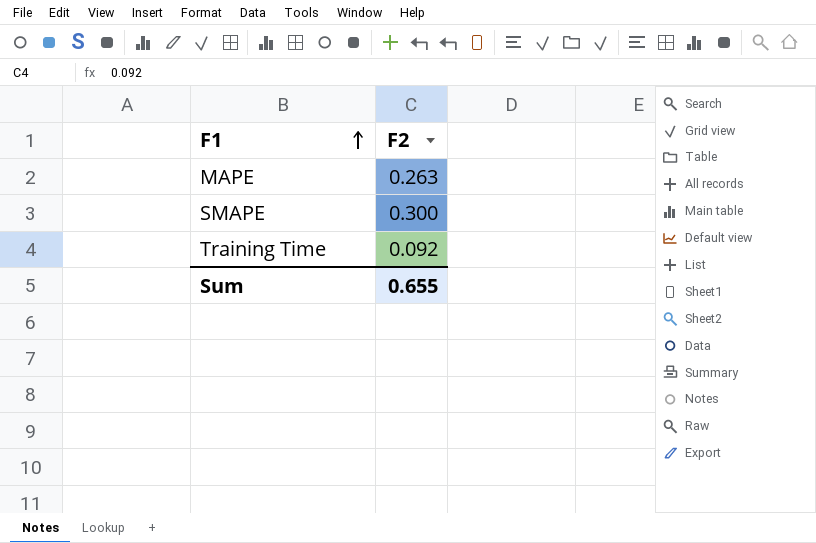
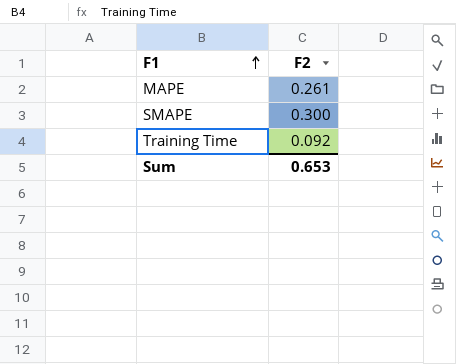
MAPE | F2: 0.263 -> 0.261
Sum | F2: 0.655 -> 0.653

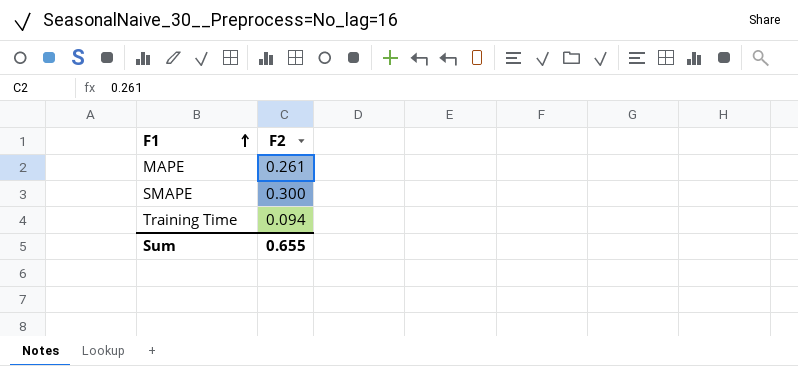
Training Time | F2: 0.092 -> 0.094
Sum | F2: 0.653 -> 0.655

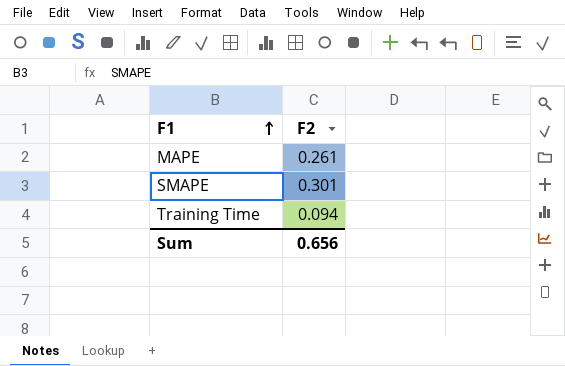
SMAPE | F2: 0.300 -> 0.301
Sum | F2: 0.655 -> 0.656

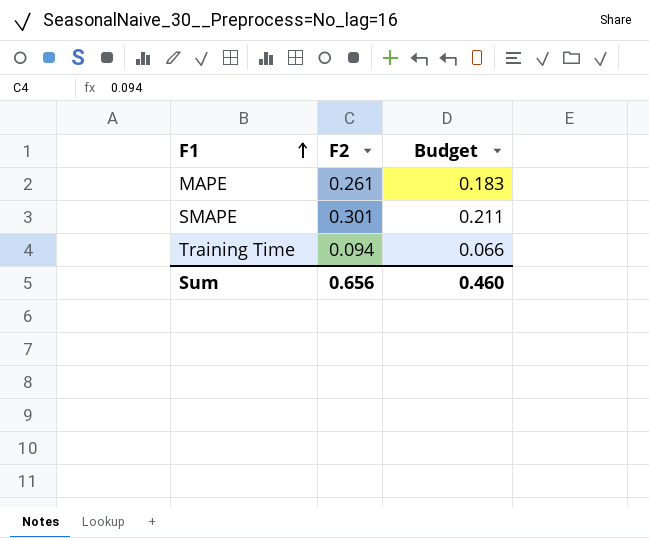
column Budget | formula: none -> [F2] * 0.7

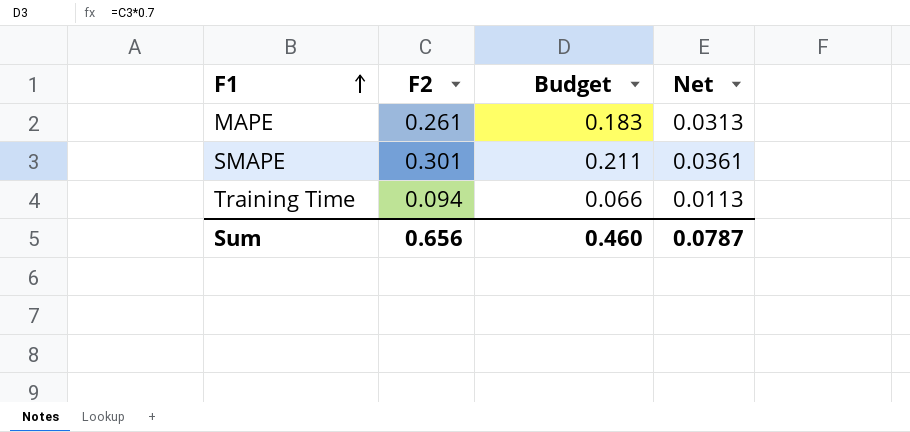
column Net | formula: none -> [F2] * 0.12

